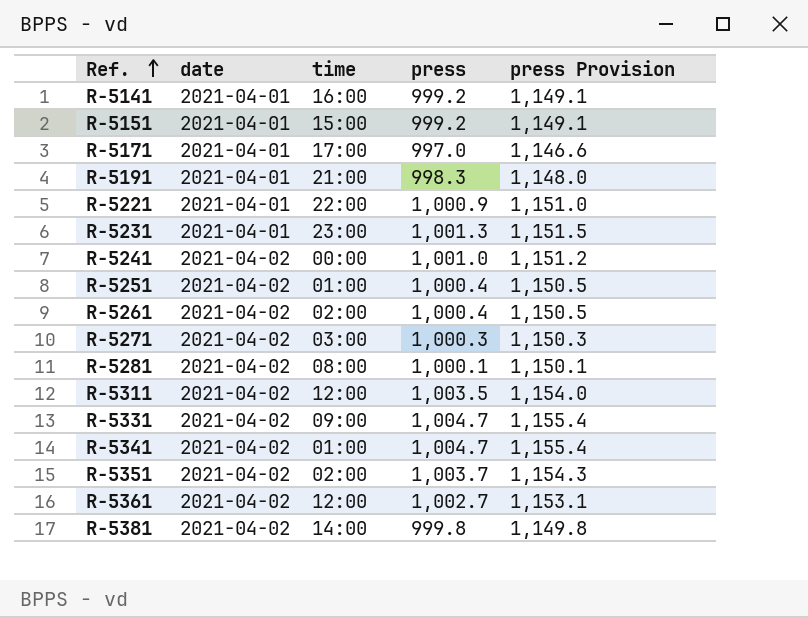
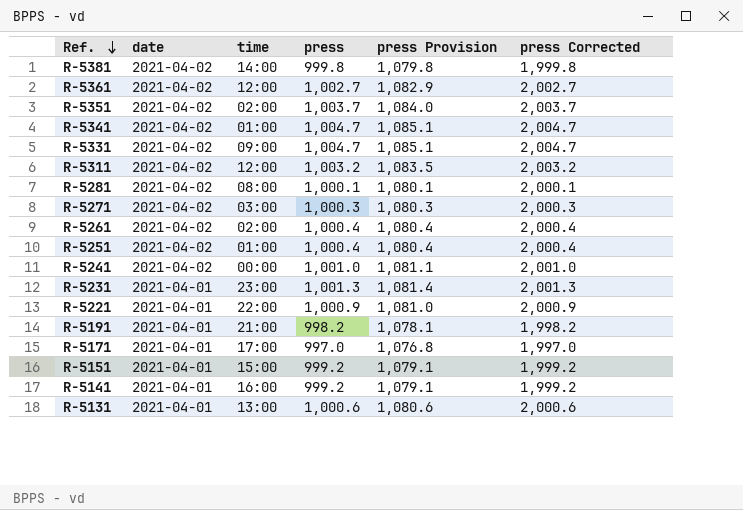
row order: Ref. ascending -> Ref. descending
column press Provision | formula: [press] * 1.15 -> [press] * 1.08
column press Corrected | formula: none -> [press] + 1000
R-5311 | press: 1,003.5 -> 1,003.2
R-5191 | press: 998.3 -> 998.2
row R-5131: none -> 2021-04-01 | 13:00 | 1,000.6 | 1,080.6 | 2,000.6

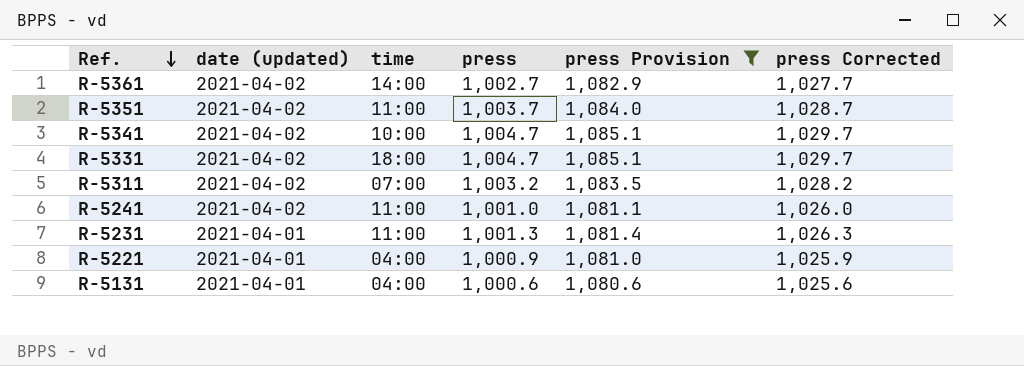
filter: none -> press Provision >= 1,080.6
column name: date -> date (updated)
column press Corrected | formula: [press] + 1000 -> [press] + 25
R-5361 | time: 12:00 -> 14:00
R-5351 | time: 02:00 -> 11:00
R-5341 | time: 01:00 -> 10:00
R-5331 | time: 09:00 -> 18:00
R-5311 | time: 12:00 -> 07:00
R-5241 | time: 00:00 -> 11:00
R-5231 | time: 23:00 -> 11:00
R-5221 | time: 22:00 -> 04:00
R-5131 | time: 13:00 -> 04:00

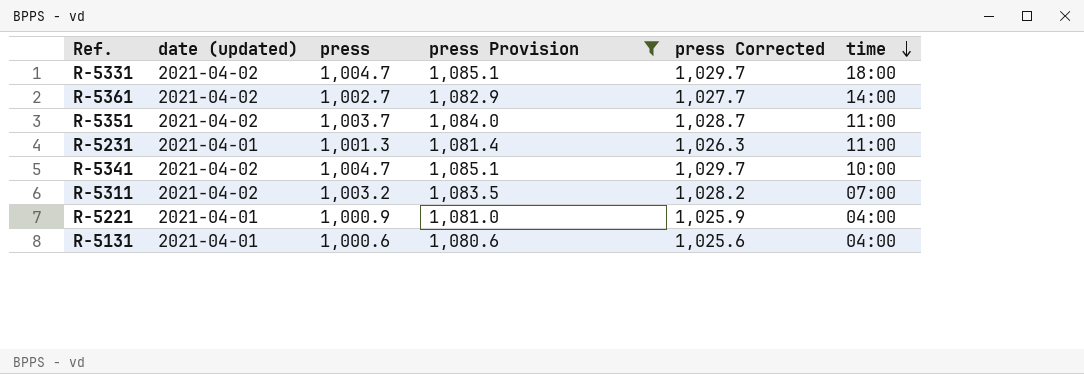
row order: Ref. descending -> time descending
column time | position: 3 -> 6
row R-5241: 2021-04-02 | 11:00 | 1,001.0 | 1,081.1 | 1,026.0 -> none

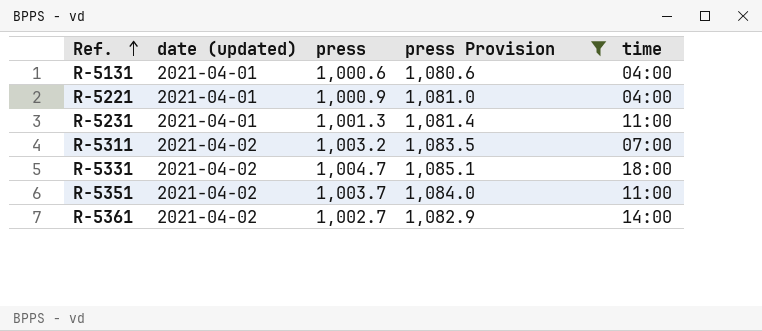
row order: time descending -> Ref. ascending
column press Corrected | formula: [press] + 25 -> none
row R-5341: 2021-04-02 | 1,004.7 | 1,085.1 | 1,029.7 | 10:00 -> none

